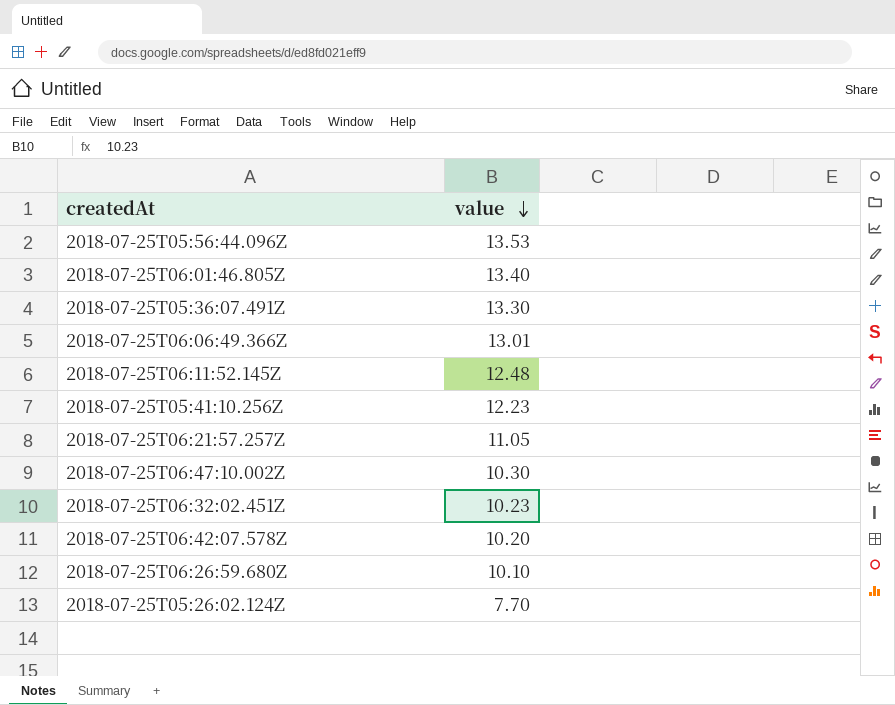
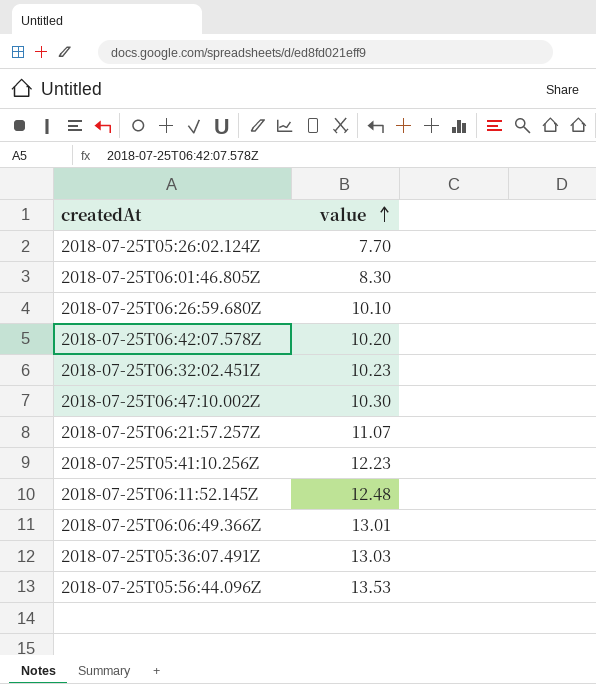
row order: value descending -> value ascending
2018-07-25T06:01:46.805Z | value: 13.40 -> 8.30
2018-07-25T06:21:57.257Z | value: 11.05 -> 11.07
2018-07-25T05:36:07.491Z | value: 13.30 -> 13.03

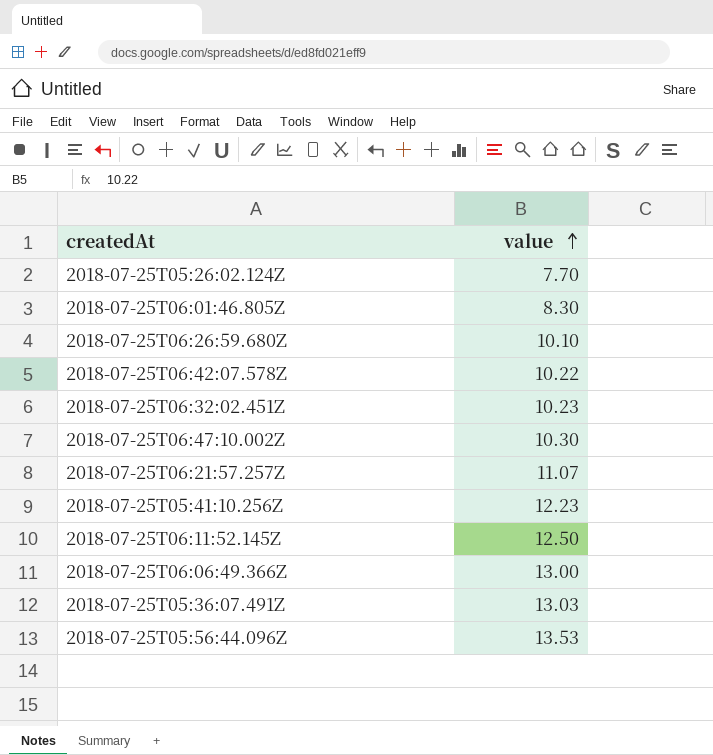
2018-07-25T06:42:07.578Z | value: 10.20 -> 10.22
2018-07-25T06:11:52.145Z | value: 12.48 -> 12.50
2018-07-25T06:06:49.366Z | value: 13.01 -> 13.00

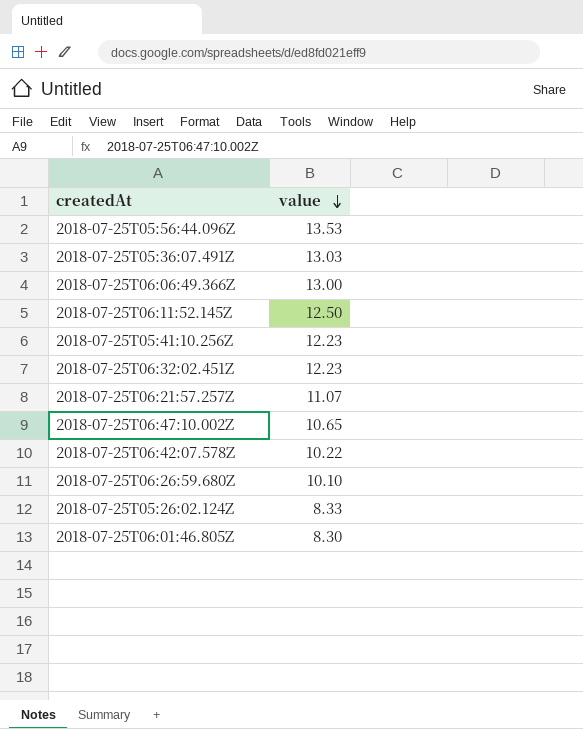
row order: value ascending -> value descending
2018-07-25T06:32:02.451Z | value: 10.23 -> 12.23
2018-07-25T06:47:10.002Z | value: 10.30 -> 10.65
2018-07-25T05:26:02.124Z | value: 7.70 -> 8.33

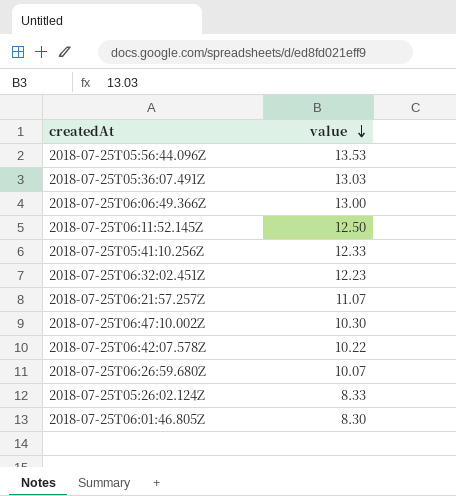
2018-07-25T05:41:10.256Z | value: 12.23 -> 12.33
2018-07-25T06:47:10.002Z | value: 10.65 -> 10.30
2018-07-25T06:26:59.680Z | value: 10.10 -> 10.07

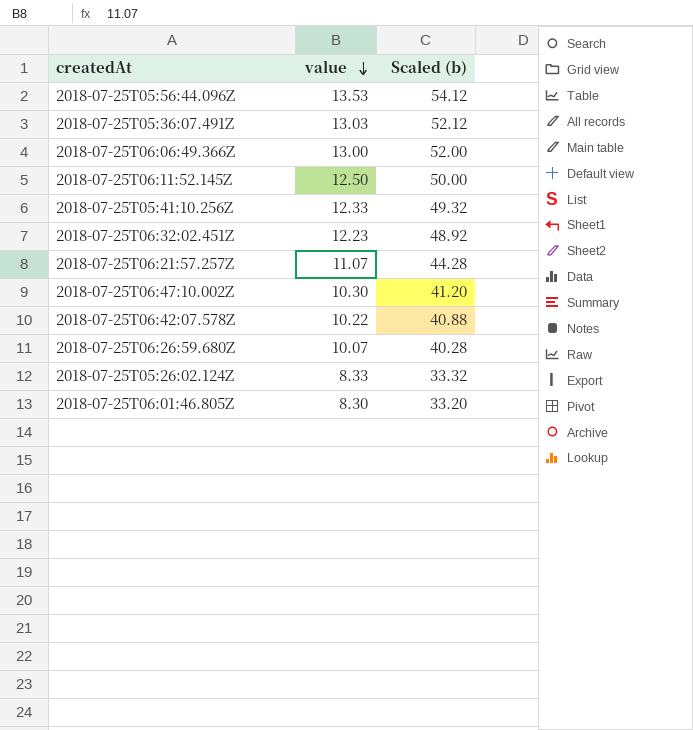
column Scaled (b) | formula: none -> [value] * 4

